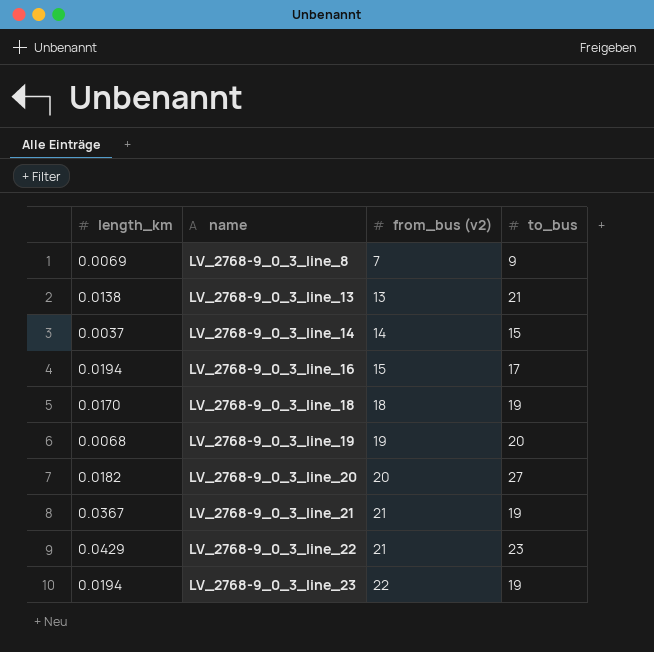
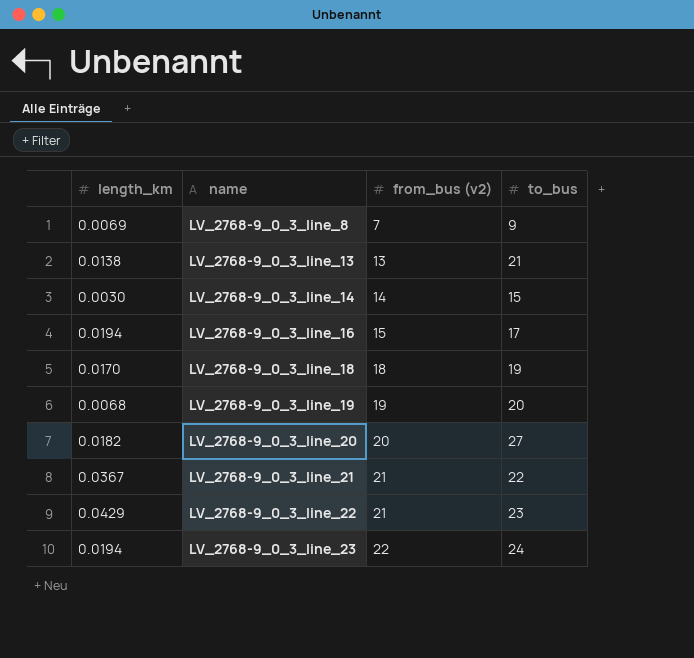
LV_2768-9_0_3_line_14 | length_km: 0.0037 -> 0.0030
LV_2768-9_0_3_line_21 | to_bus: 19 -> 22
LV_2768-9_0_3_line_23 | to_bus: 19 -> 24

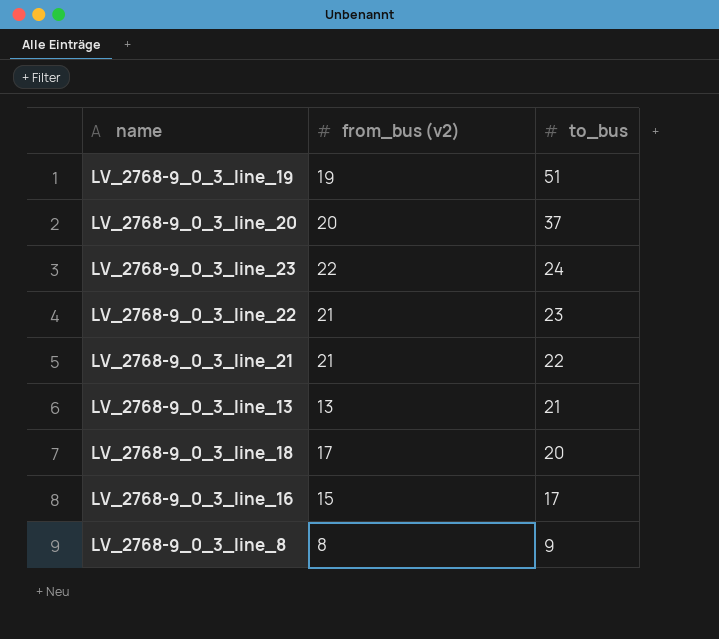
row order: name ascending -> to_bus descending
column length_km | position: 1 -> none
row LV_2768-9_0_3_line_14: 0.0030 | 14 | 15 -> none
LV_2768-9_0_3_line_19 | to_bus: 20 -> 51
LV_2768-9_0_3_line_20 | to_bus: 27 -> 37
LV_2768-9_0_3_line_18 | from_bus (v2): 18 -> 17
LV_2768-9_0_3_line_18 | to_bus: 19 -> 20
LV_2768-9_0_3_line_8 | from_bus (v2): 7 -> 8

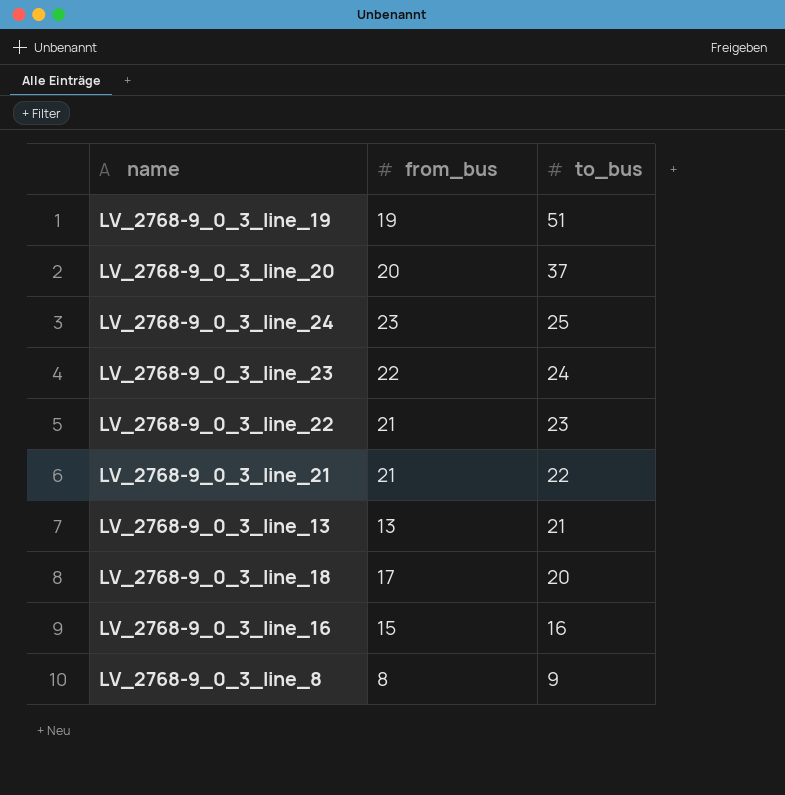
column name: from_bus (v2) -> from_bus
row LV_2768-9_0_3_line_24: none -> 23 | 25
LV_2768-9_0_3_line_16 | to_bus: 17 -> 16

